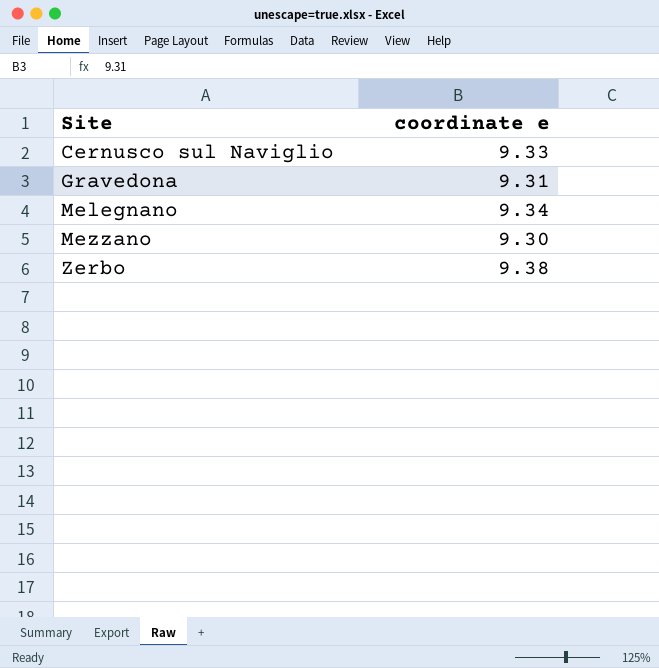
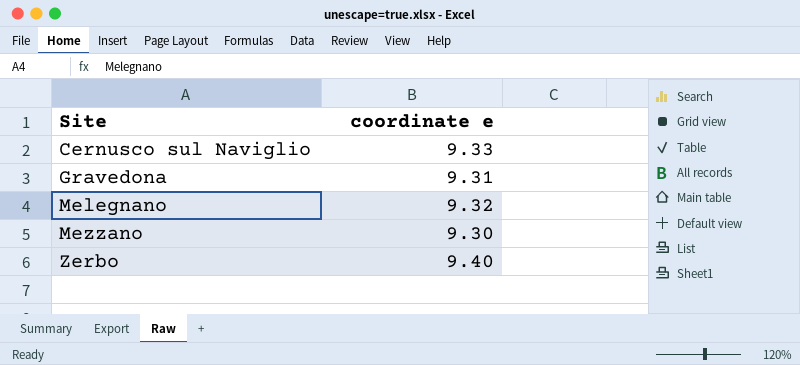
Melegnano | coordinate e: 9.34 -> 9.32
Zerbo | coordinate e: 9.38 -> 9.40

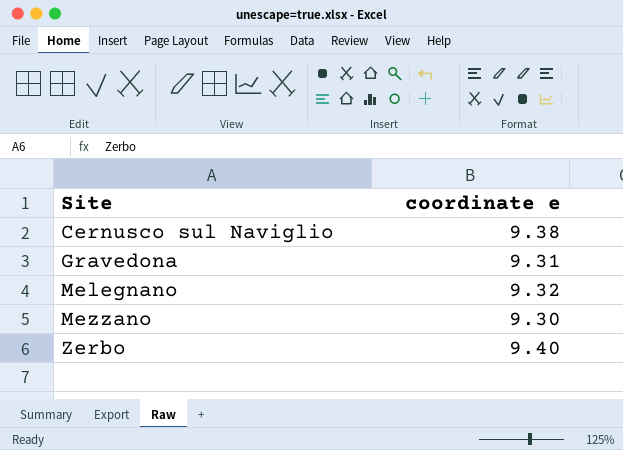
Cernusco sul Naviglio | coordinate e: 9.33 -> 9.38

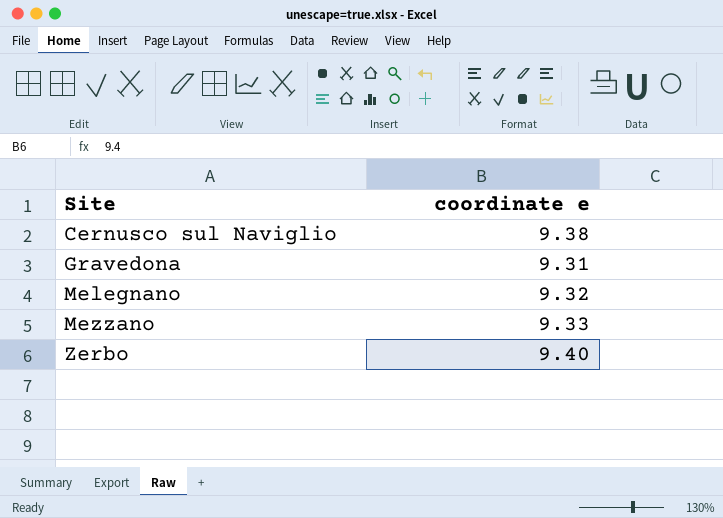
Mezzano | coordinate e: 9.30 -> 9.33

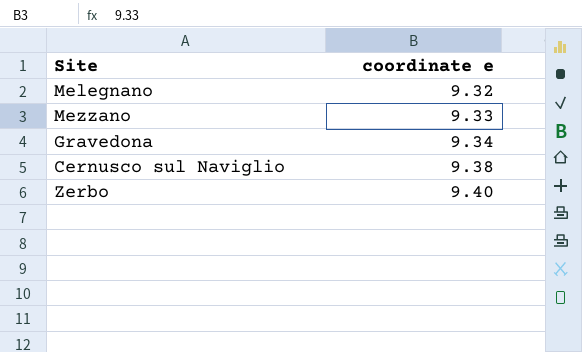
row order: Site ascending -> coordinate e ascending
Gravedona | coordinate e: 9.31 -> 9.34

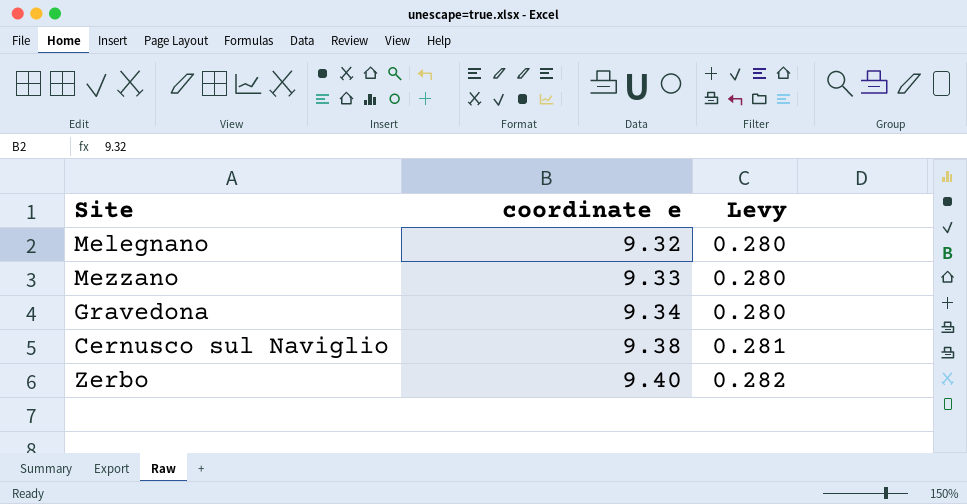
column Levy | formula: none -> [coordinate e] * 0.03

